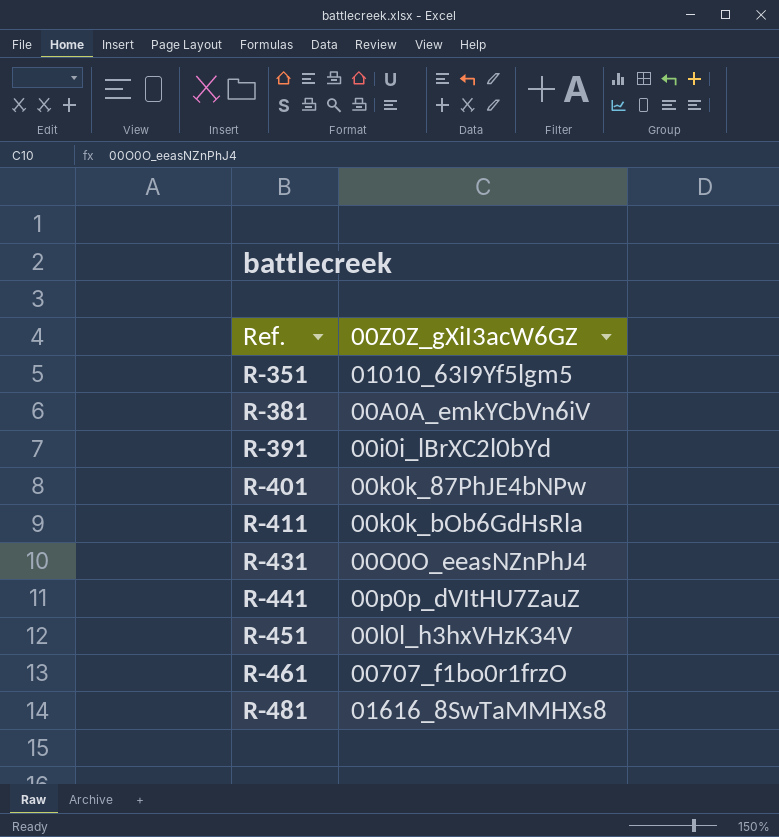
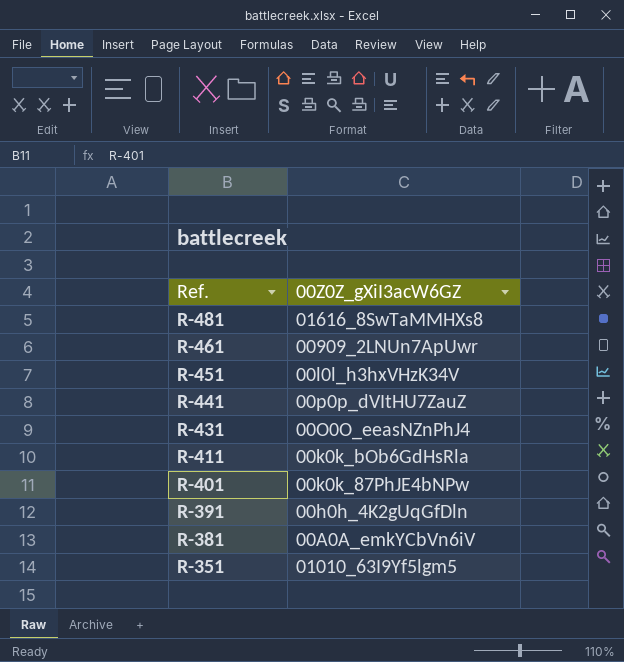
row order: Ref. ascending -> Ref. descending
R-461 | 00Z0Z_gXiI3acW6GZ: 00707_f1bo0r1frzO -> 00909_2LNUn7ApUwr
R-391 | 00Z0Z_gXiI3acW6GZ: 00i0i_lBrXC2l0bYd -> 00h0h_4K2gUqGfDln

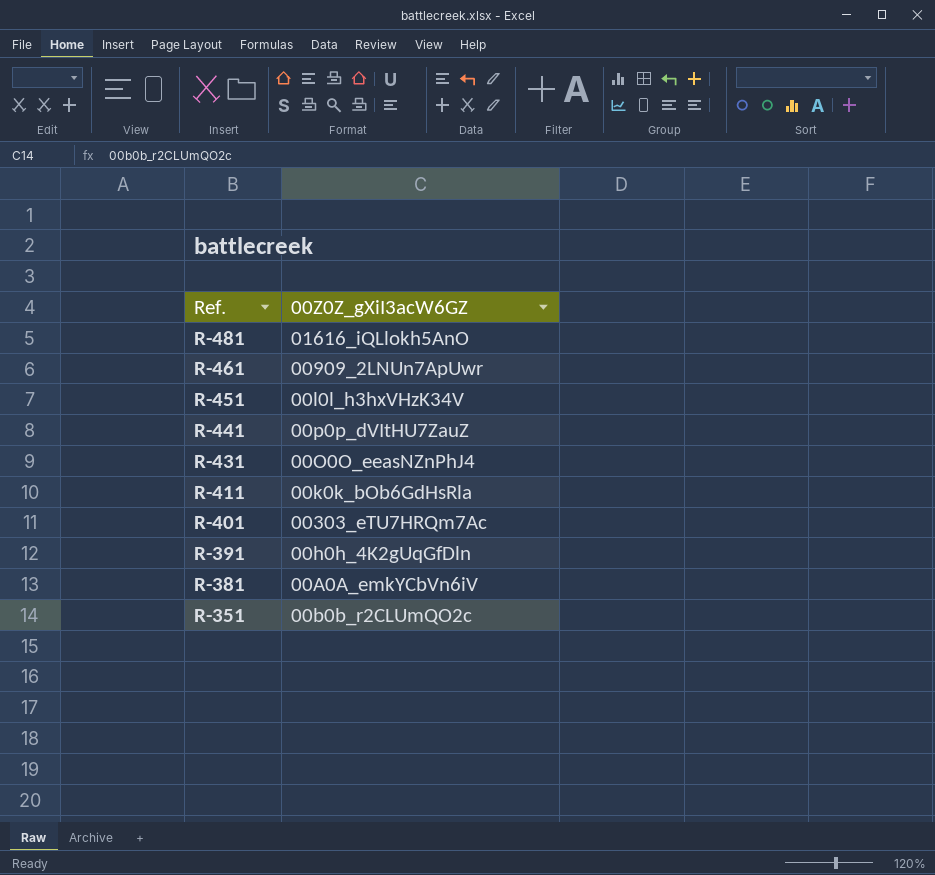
R-481 | 00Z0Z_gXiI3acW6GZ: 01616_8SwTaMMHXs8 -> 01616_iQLlokh5AnO
R-401 | 00Z0Z_gXiI3acW6GZ: 00k0k_87PhJE4bNPw -> 00303_eTU7HRQm7Ac
R-351 | 00Z0Z_gXiI3acW6GZ: 01010_63I9Yf5lgm5 -> 00b0b_r2CLUmQO2c

